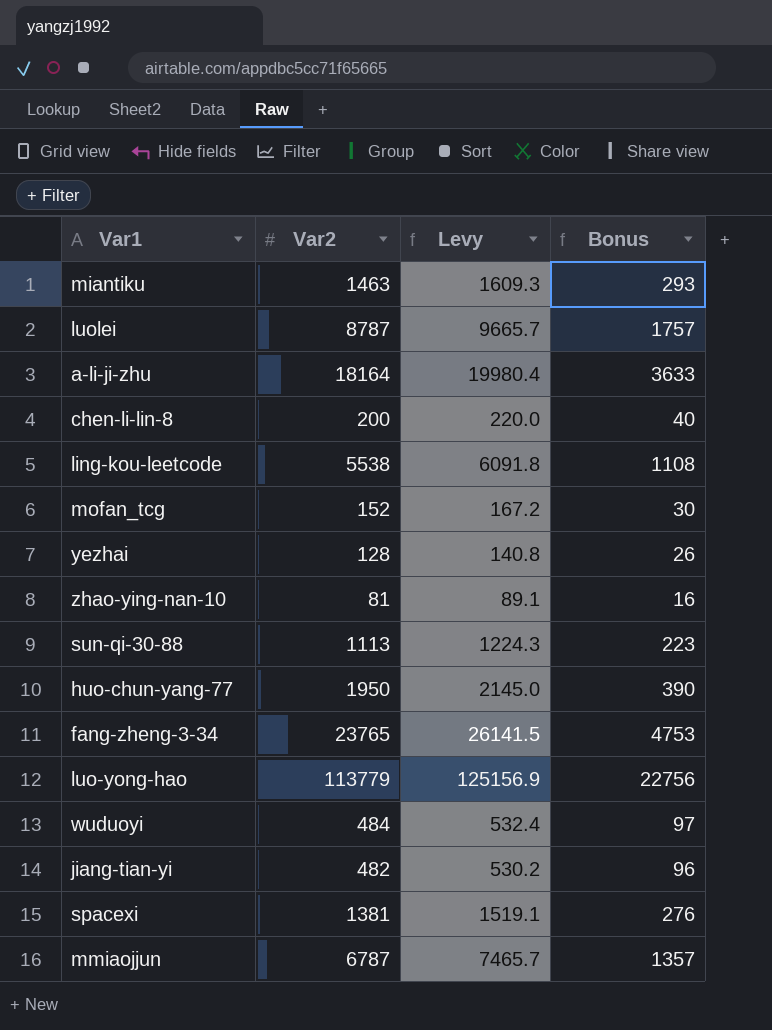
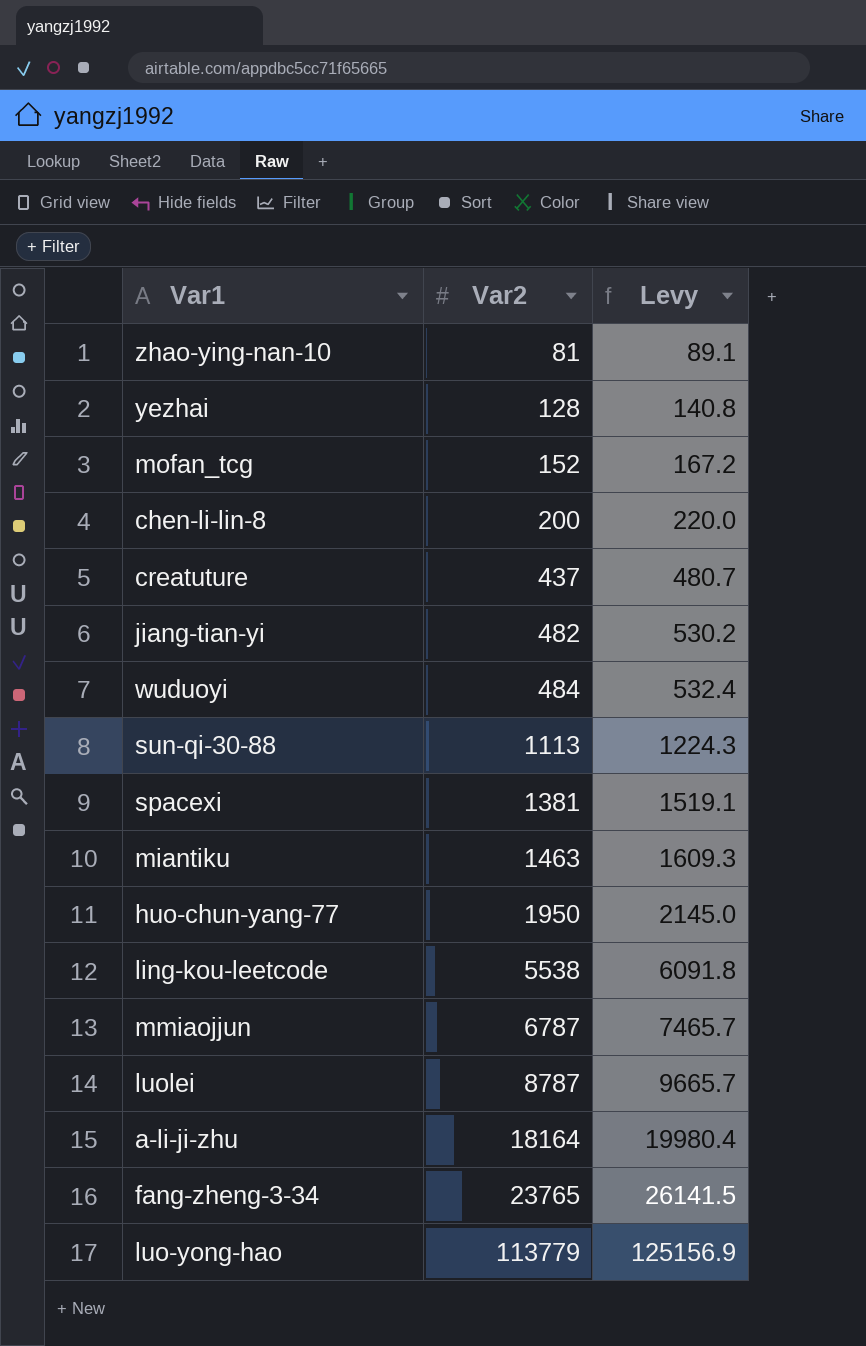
row order: none -> Var2 ascending
column Bonus | formula: [Var2] * 0.2 -> none
row creatuture: none -> 437 | 480.7

